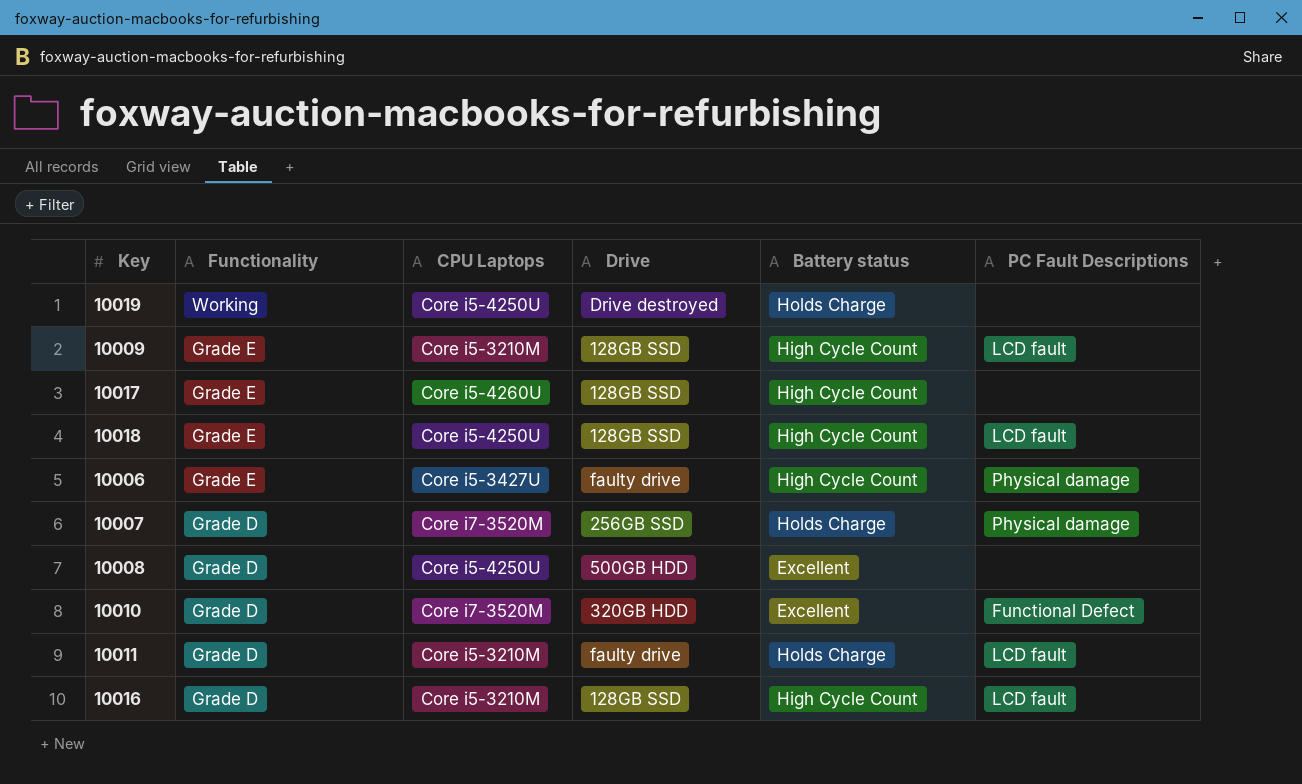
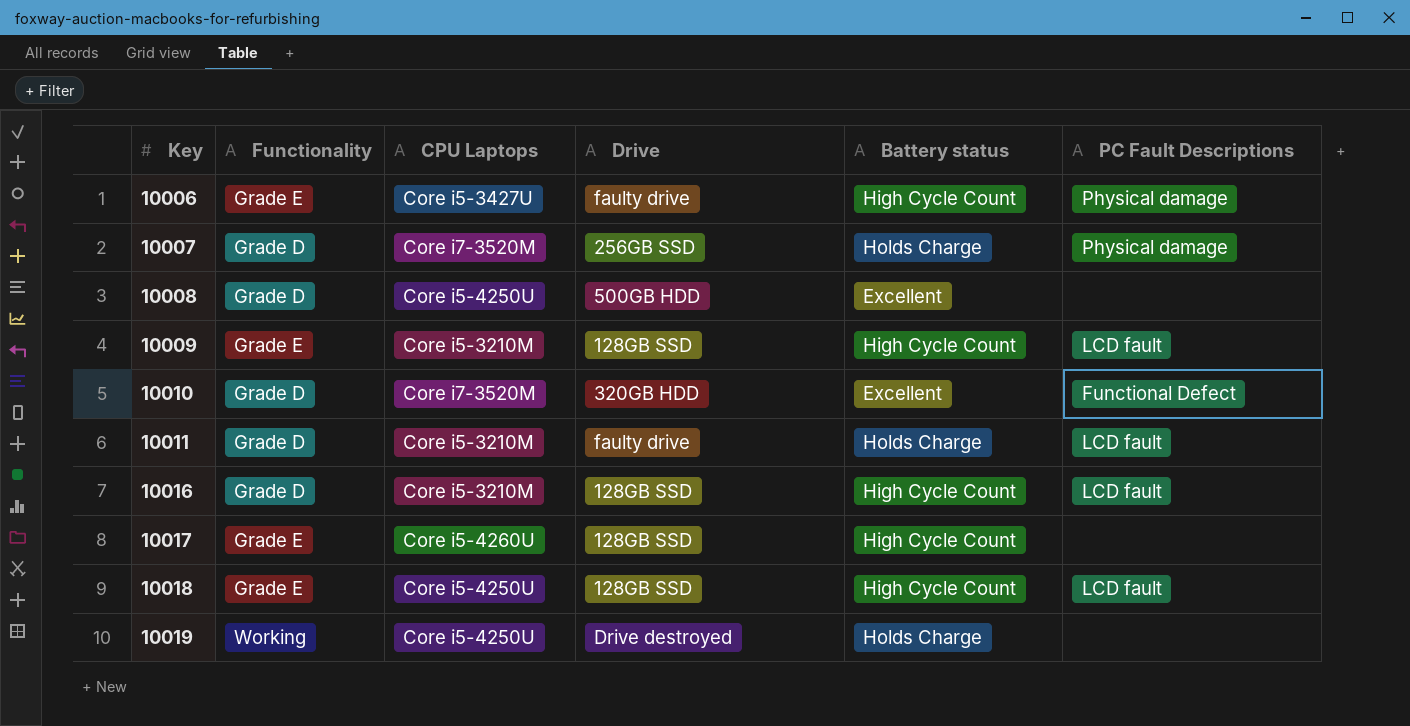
row order: Functionality descending -> Key ascending

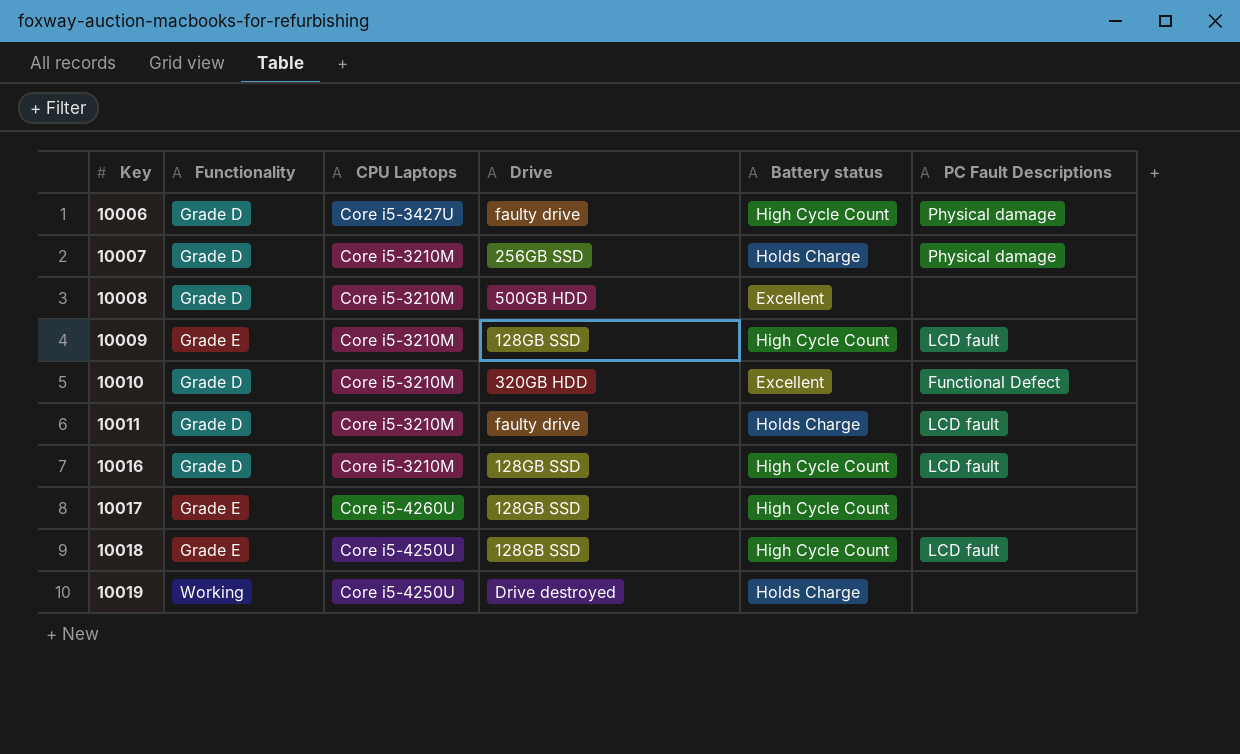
10006 | Functionality: Grade E -> Grade D
10007 | CPU Laptops: Core i7-3520M -> Core i5-3210M
10008 | CPU Laptops: Core i5-4250U -> Core i5-3210M
10010 | CPU Laptops: Core i7-3520M -> Core i5-3210M

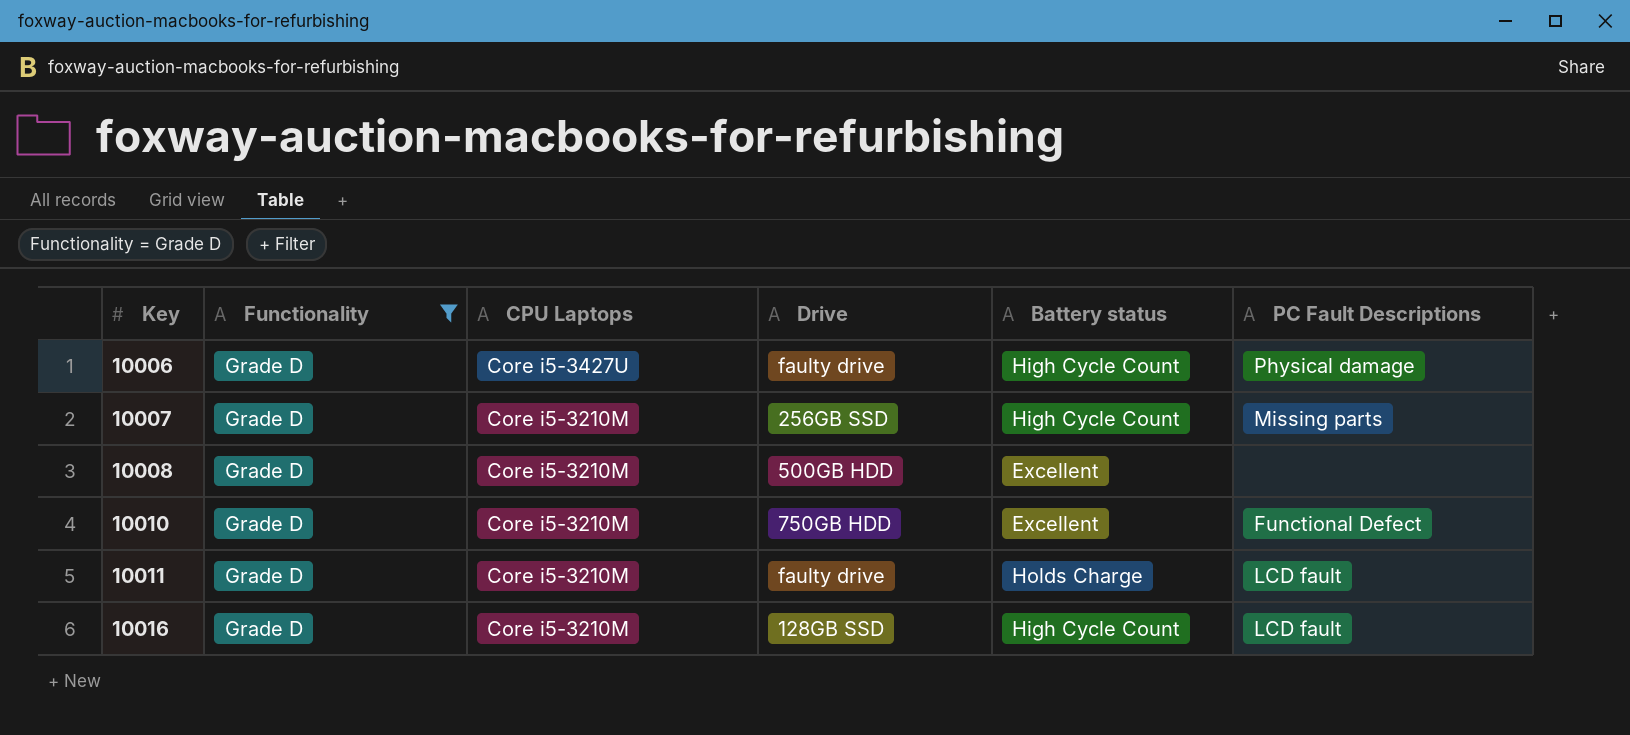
filter: none -> Functionality = Grade D
10007 | Battery status: Holds Charge -> High Cycle Count
10007 | PC Fault Descriptions: Physical damage -> Missing parts
10010 | Drive: 320GB HDD -> 750GB HDD

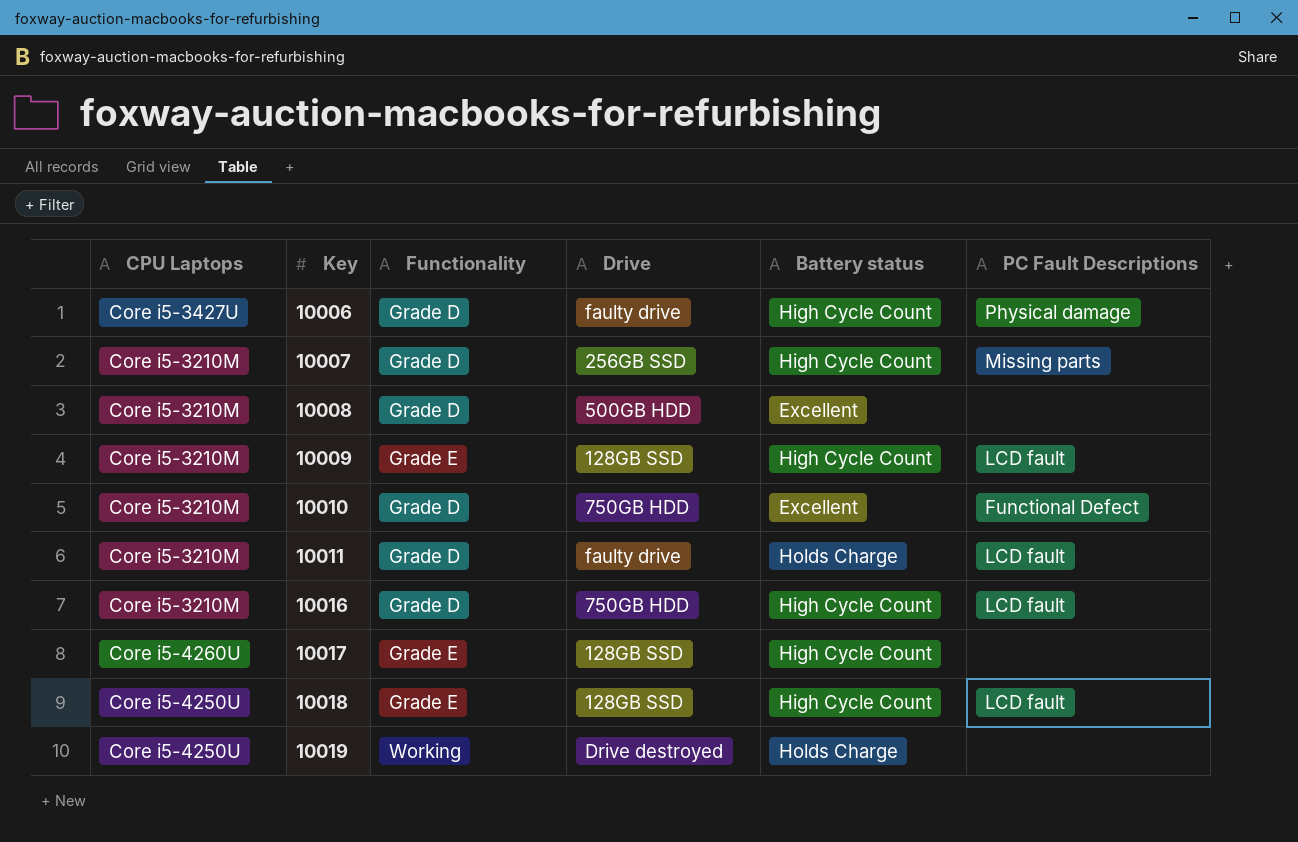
filter: Functionality = Grade D -> none
column CPU Laptops | position: 3 -> 1
10016 | Drive: 128GB SSD -> 750GB HDD

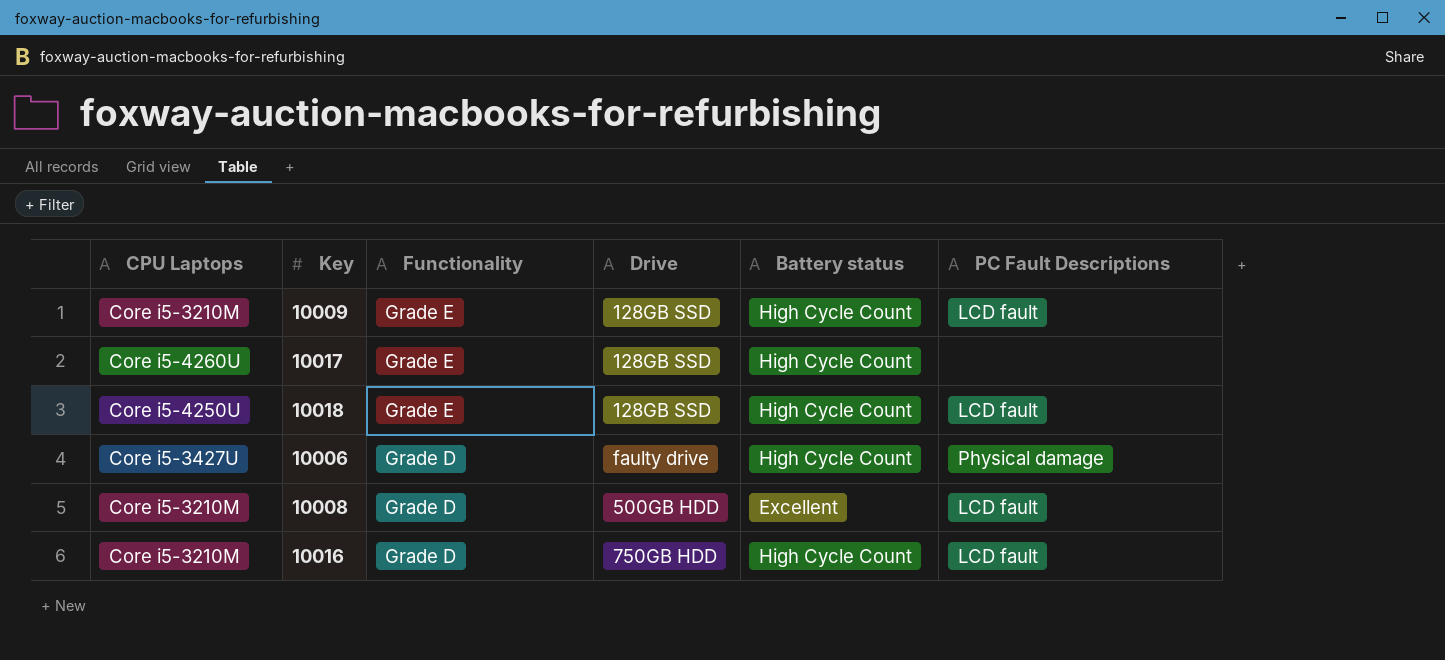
row order: Key ascending -> Functionality descending
row 10007: Core i5-3210M | Grade D | 256GB SSD | High Cycle Count | Missing parts -> none
row 10010: Core i5-3210M | Grade D | 750GB HDD | Excellent | Functional Defect -> none
row 10011: Core i5-3210M | Grade D | faulty drive | Holds Charge | LCD fault -> none
row 10019: Core i5-4250U | Working | Drive destroyed | Holds Charge | none -> none
10008 | PC Fault Descriptions: none -> LCD fault

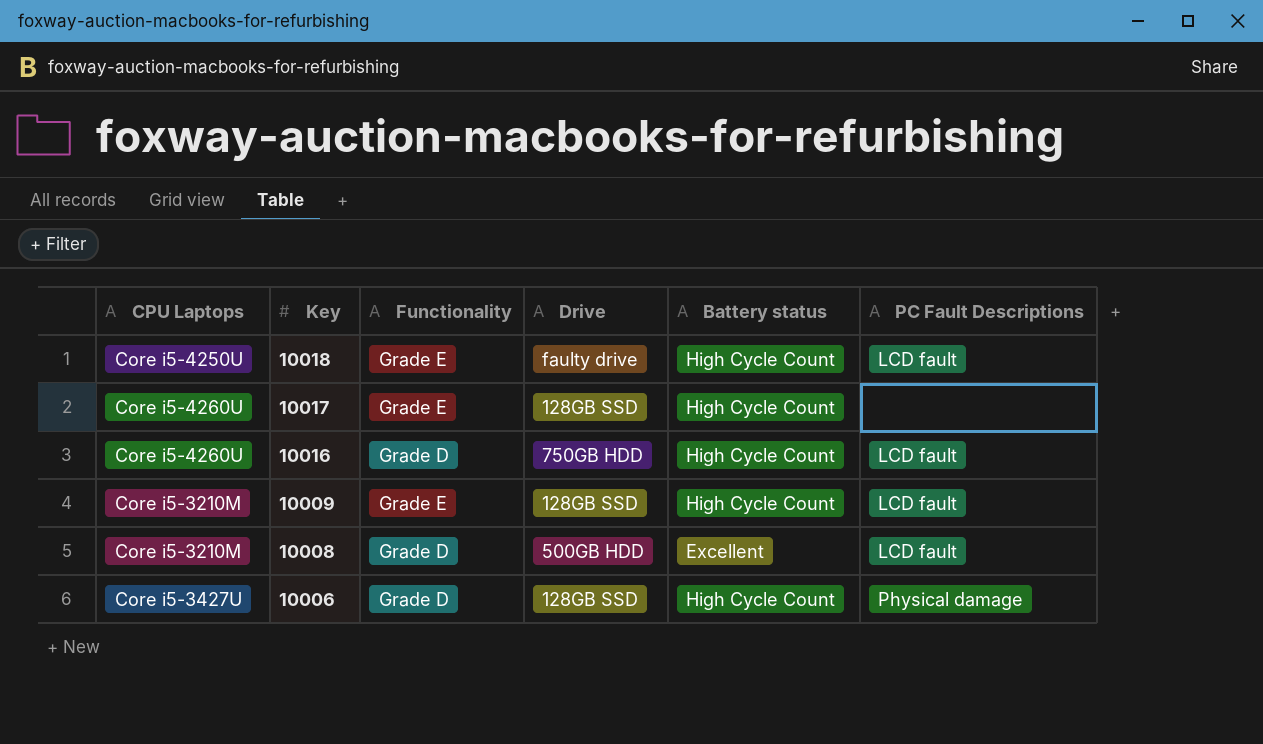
row order: Functionality descending -> Key descending
10018 | Drive: 128GB SSD -> faulty drive
10016 | CPU Laptops: Core i5-3210M -> Core i5-4260U
10006 | Drive: faulty drive -> 128GB SSD

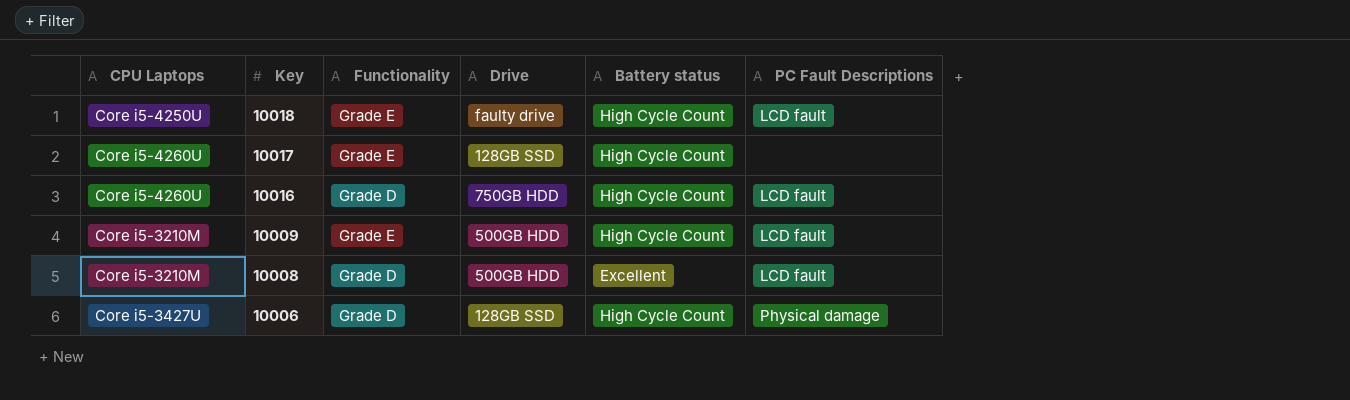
10009 | Drive: 128GB SSD -> 500GB HDD

